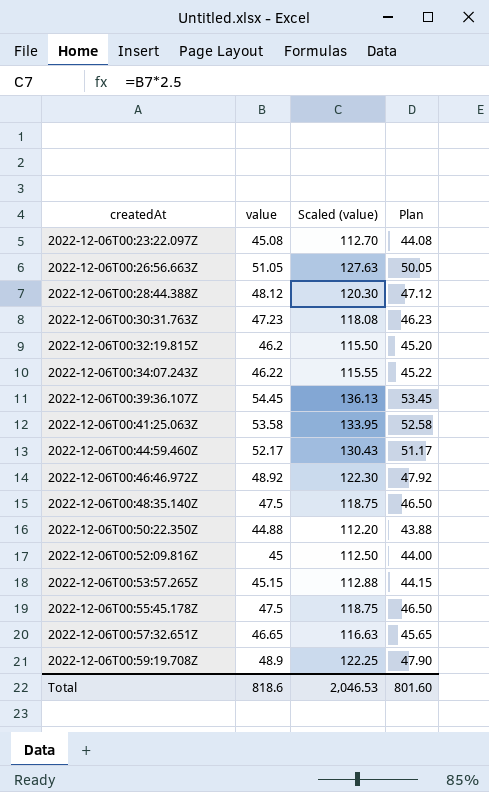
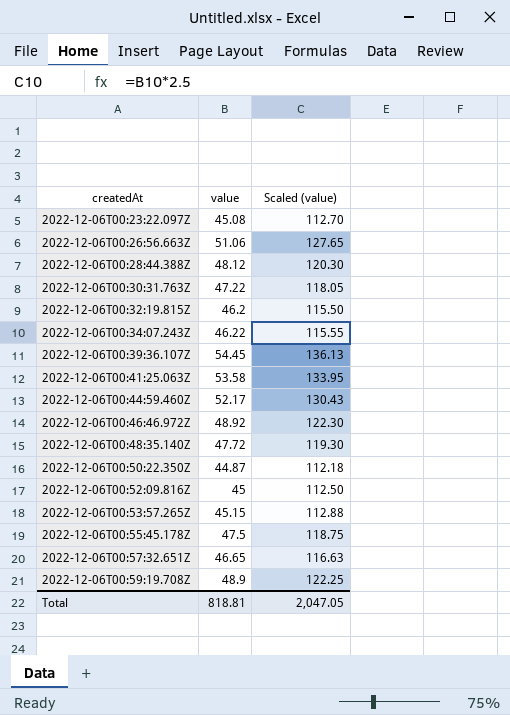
column Plan | formula: [value] - 1 -> none
2022-12-06T00:26:56.663Z | value: 51.05 -> 51.06
2022-12-06T00:26:56.663Z | Scaled (value): 127.63 -> 127.65
2022-12-06T00:30:31.763Z | value: 47.23 -> 47.22
2022-12-06T00:30:31.763Z | Scaled (value): 118.08 -> 118.05
2022-12-06T00:48:35.140Z | value: 47.5 -> 47.72
2022-12-06T00:48:35.140Z | Scaled (value): 118.75 -> 119.30
2022-12-06T00:50:22.350Z | value: 44.88 -> 44.87
2022-12-06T00:50:22.350Z | Scaled (value): 112.20 -> 112.18
Total | value: 818.6 -> 818.81
Total | Scaled (value): 2,046.53 -> 2,047.05

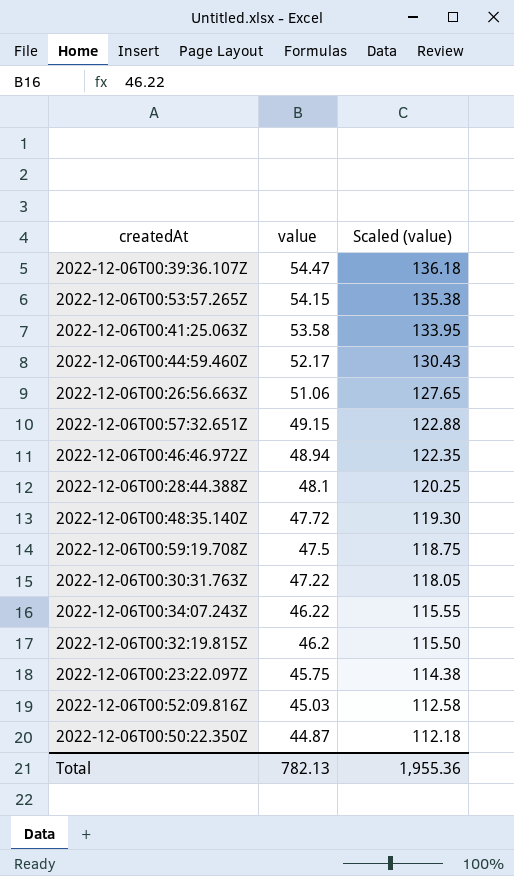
row order: createdAt ascending -> value descending
row 2022-12-06T00:55:45.178Z: 47.5 | 118.75 -> none
2022-12-06T00:39:36.107Z | value: 54.45 -> 54.47
2022-12-06T00:39:36.107Z | Scaled (value): 136.13 -> 136.18
2022-12-06T00:53:57.265Z | value: 45.15 -> 54.15
2022-12-06T00:53:57.265Z | Scaled (value): 112.88 -> 135.38
2022-12-06T00:57:32.651Z | value: 46.65 -> 49.15
2022-12-06T00:57:32.651Z | Scaled (value): 116.63 -> 122.88
2022-12-06T00:46:46.972Z | value: 48.92 -> 48.94
2022-12-06T00:46:46.972Z | Scaled (value): 122.30 -> 122.35
2022-12-06T00:28:44.388Z | value: 48.12 -> 48.1
2022-12-06T00:28:44.388Z | Scaled (value): 120.30 -> 120.25
2022-12-06T00:59:19.708Z | value: 48.9 -> 47.5
2022-12-06T00:59:19.708Z | Scaled (value): 122.25 -> 118.75
2022-12-06T00:23:22.097Z | value: 45.08 -> 45.75
2022-12-06T00:23:22.097Z | Scaled (value): 112.70 -> 114.38
2022-12-06T00:52:09.816Z | value: 45 -> 45.03
2022-12-06T00:52:09.816Z | Scaled (value): 112.50 -> 112.58
Total | value: 818.81 -> 782.13
Total | Scaled (value): 2,047.05 -> 1,955.36

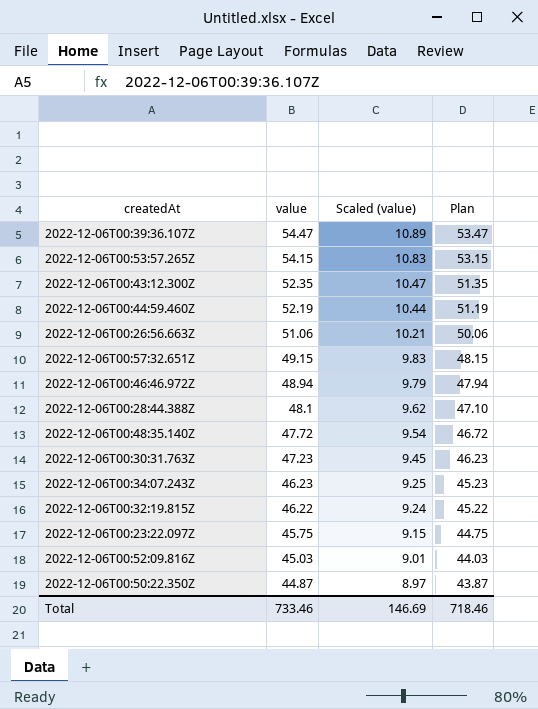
column Scaled (value) | formula: [value] * 2.5 -> [value] * 0.2
column Plan | formula: none -> [value] - 1
row 2022-12-06T00:41:25.063Z: 53.58 | 133.95 -> none
row 2022-12-06T00:59:19.708Z: 47.5 | 118.75 -> none
row 2022-12-06T00:43:12.300Z: none -> 52.35 | 10.47 | 51.35
2022-12-06T00:44:59.460Z | value: 52.17 -> 52.19
2022-12-06T00:30:31.763Z | value: 47.22 -> 47.23
2022-12-06T00:34:07.243Z | value: 46.22 -> 46.23
2022-12-06T00:32:19.815Z | value: 46.2 -> 46.22
Total | value: 782.13 -> 733.46
Total | Scaled (value): 1,955.36 -> 146.69

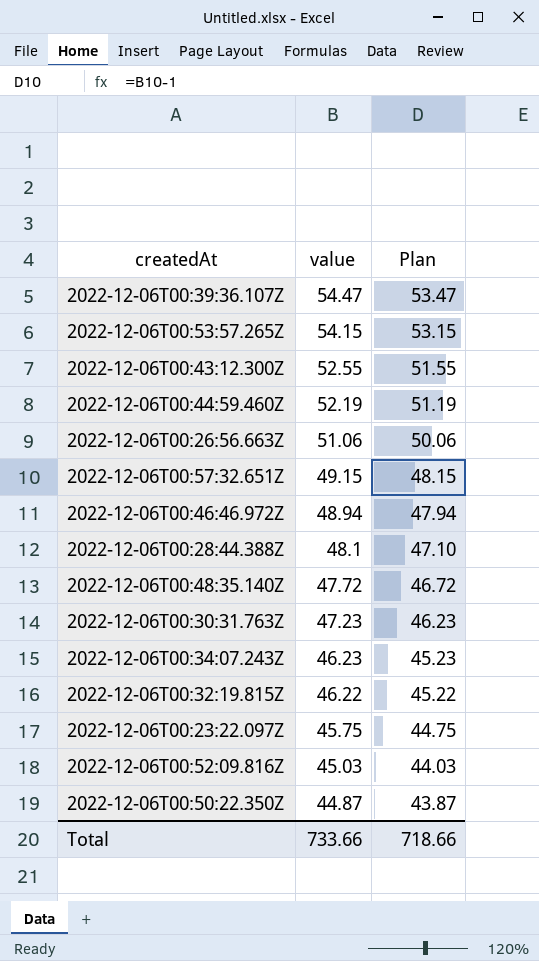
column Scaled (value) | formula: [value] * 0.2 -> none
2022-12-06T00:43:12.300Z | value: 52.35 -> 52.55
2022-12-06T00:43:12.300Z | Plan: 51.35 -> 51.55
Total | value: 733.46 -> 733.66
Total | Plan: 718.46 -> 718.66

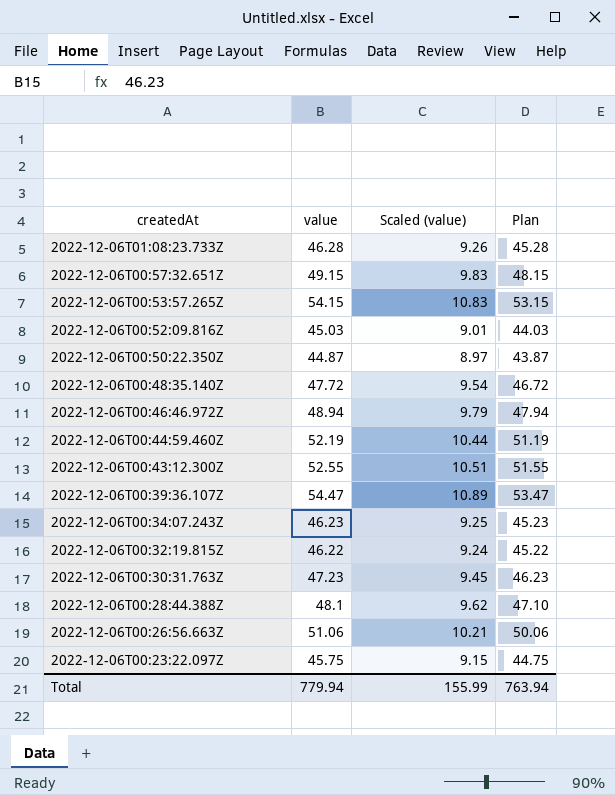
row order: value descending -> createdAt descending
column Scaled (value) | formula: none -> [value] * 0.2
row 2022-12-06T01:08:23.733Z: none -> 46.28 | 9.26 | 45.28
Total | value: 733.66 -> 779.94
Total | Plan: 718.66 -> 763.94

